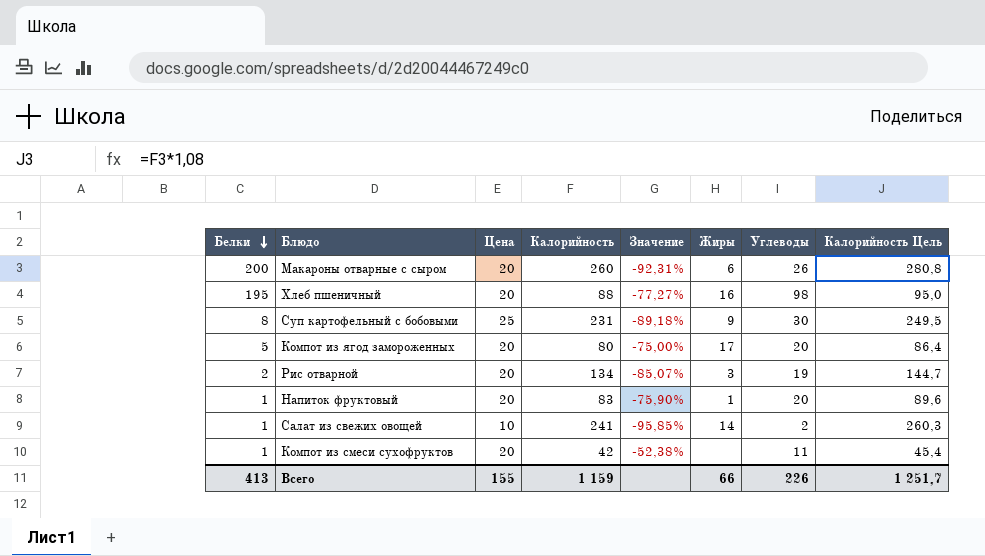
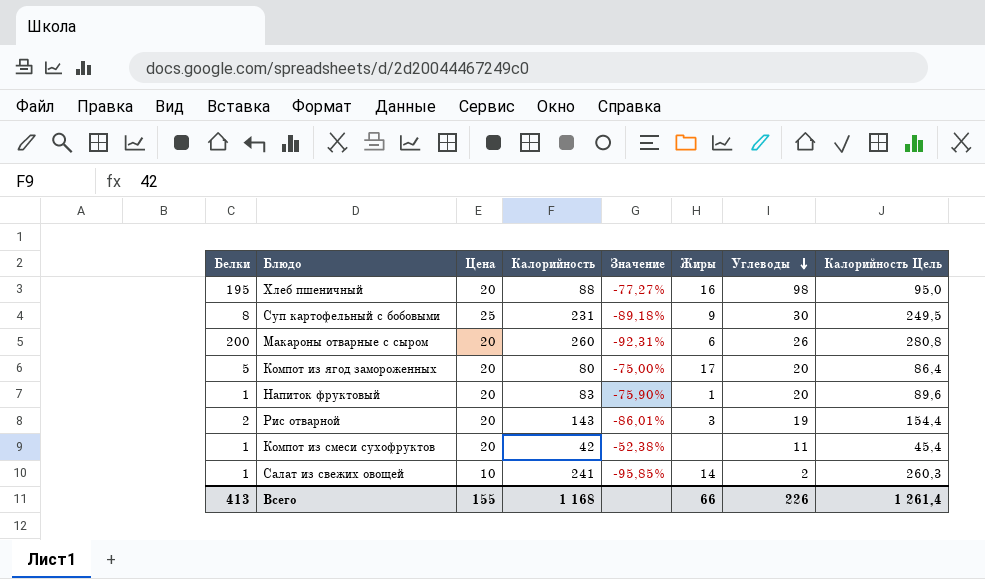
row order: Белки descending -> Углеводы descending
Рис отварной | Калорийность: 134 -> 143
Рис отварной | Значение: -85,07% -> -86,01%
Рис отварной | Калорийность Цель: 144,7 -> 154,4
Всего | Калорийность: 1 159 -> 1 168
Всего | Калорийность Цель: 1 251,7 -> 1 261,4

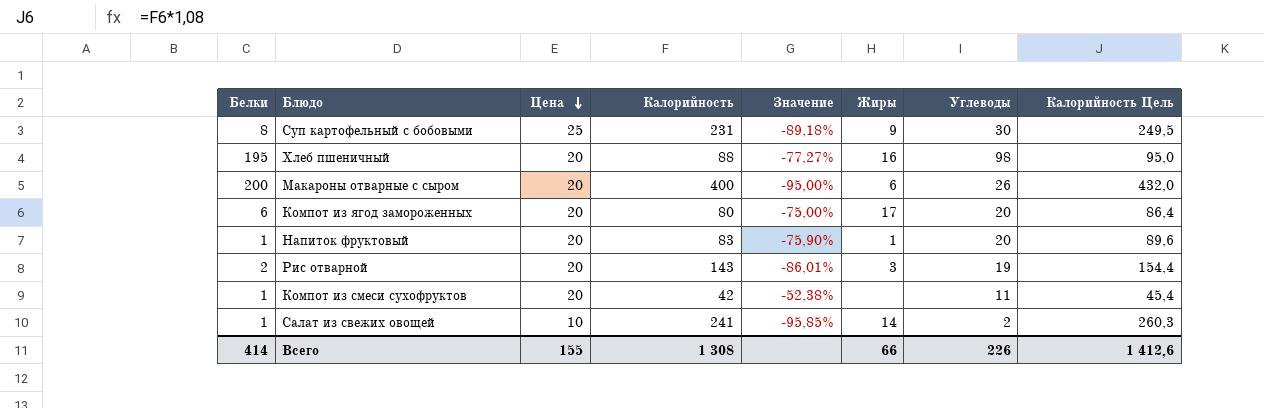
row order: Углеводы descending -> Цена descending
Макароны отварные с сыром | Калорийность: 260 -> 400
Макароны отварные с сыром | Значение: -92,31% -> -95,00%
Макароны отварные с сыром | Калорийность Цель: 280,8 -> 432,0
Компот из ягод замороженных | Белки: 5 -> 6
Всего | Белки: 413 -> 414
Всего | Калорийность: 1 168 -> 1 308
Всего | Калорийность Цель: 1 261,4 -> 1 412,6

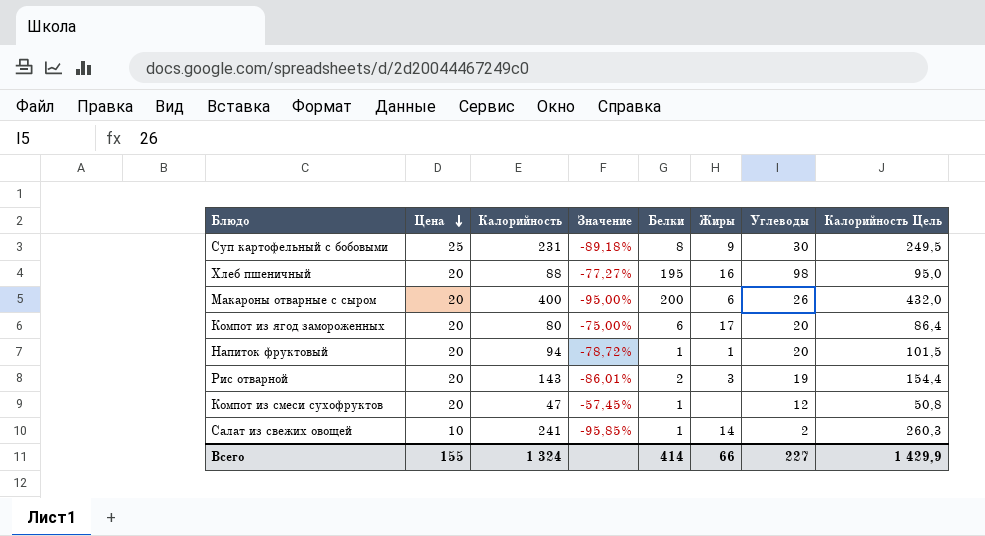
column Белки | position: 1 -> 5
Напиток фруктовый | Калорийность: 83 -> 94
Напиток фруктовый | Значение: -75,90% -> -78,72%
Напиток фруктовый | Калорийность Цель: 89,6 -> 101,5
Компот из смеси сухофруктов | Калорийность: 42 -> 47
Компот из смеси сухофруктов | Значение: -52,38% -> -57,45%
Компот из смеси сухофруктов | Углеводы: 11 -> 12
Компот из смеси сухофруктов | Калорийность Цель: 45,4 -> 50,8
Всего | Калорийность: 1 308 -> 1 324
Всего | Углеводы: 226 -> 227
Всего | Калорийность Цель: 1 412,6 -> 1 429,9

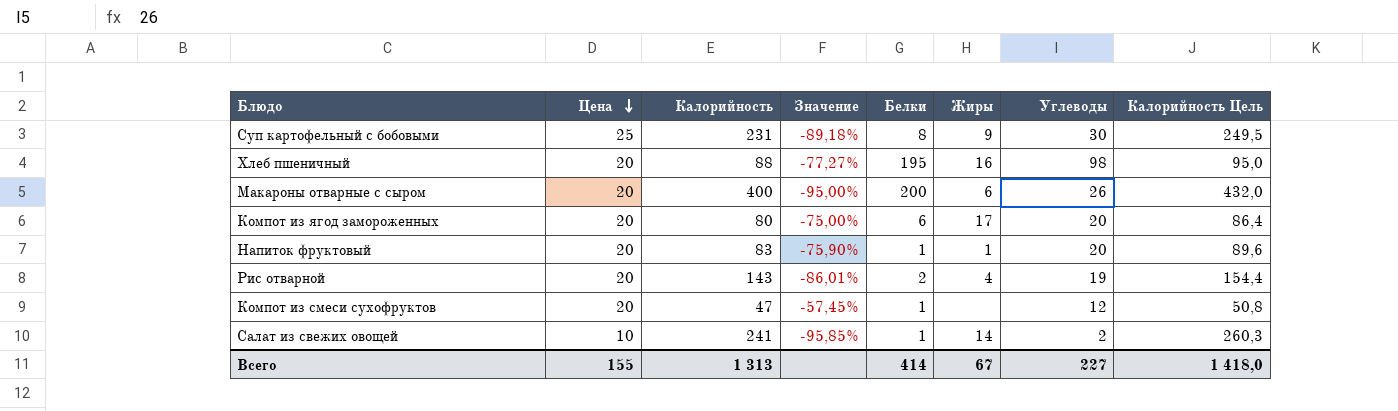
Напиток фруктовый | Калорийность: 94 -> 83
Напиток фруктовый | Значение: -78,72% -> -75,90%
Напиток фруктовый | Калорийность Цель: 101,5 -> 89,6
Рис отварной | Жиры: 3 -> 4
Всего | Калорийность: 1 324 -> 1 313
Всего | Жиры: 66 -> 67
Всего | Калорийность Цель: 1 429,9 -> 1 418,0

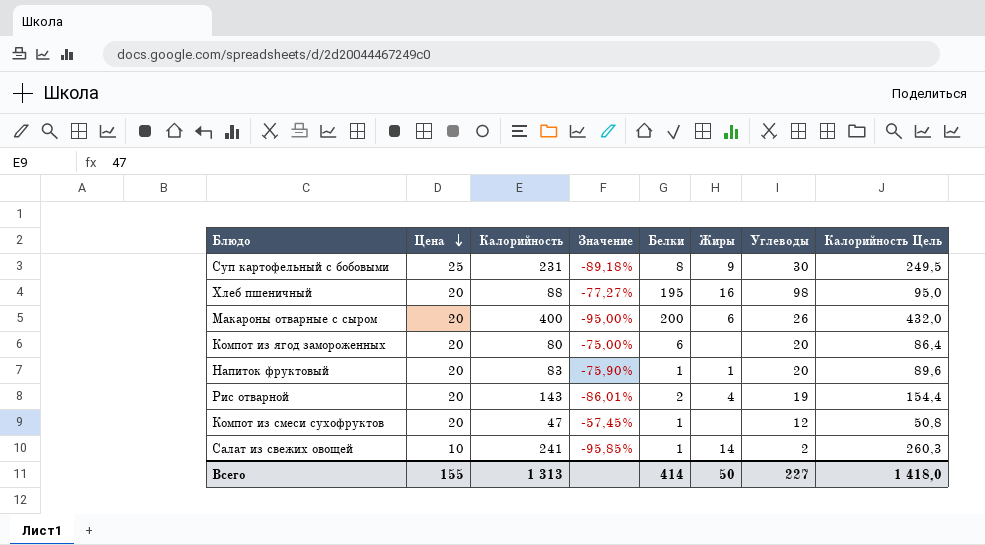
Компот из ягод замороженных | Жиры: 17 -> none
Всего | Жиры: 67 -> 50

